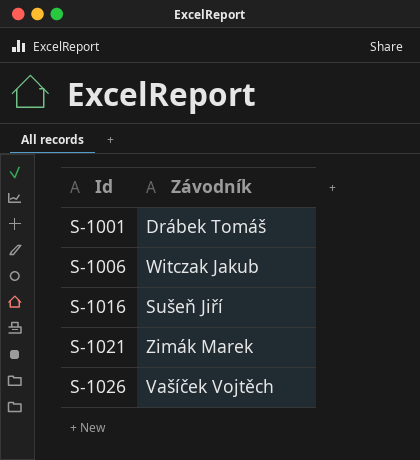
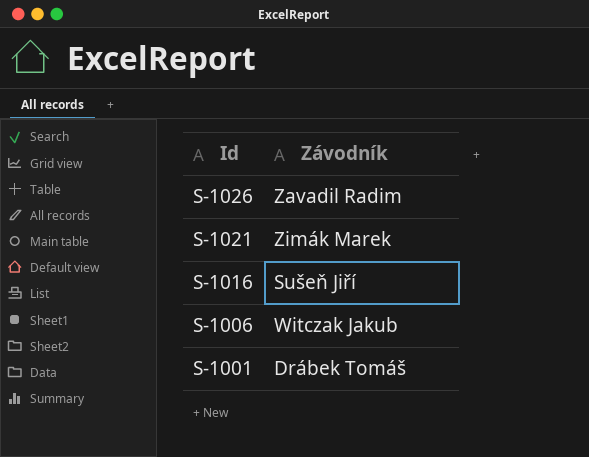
row order: Id ascending -> Id descending
S-1026 | Závodník: Vašíček Vojtěch -> Zavadil Radim

